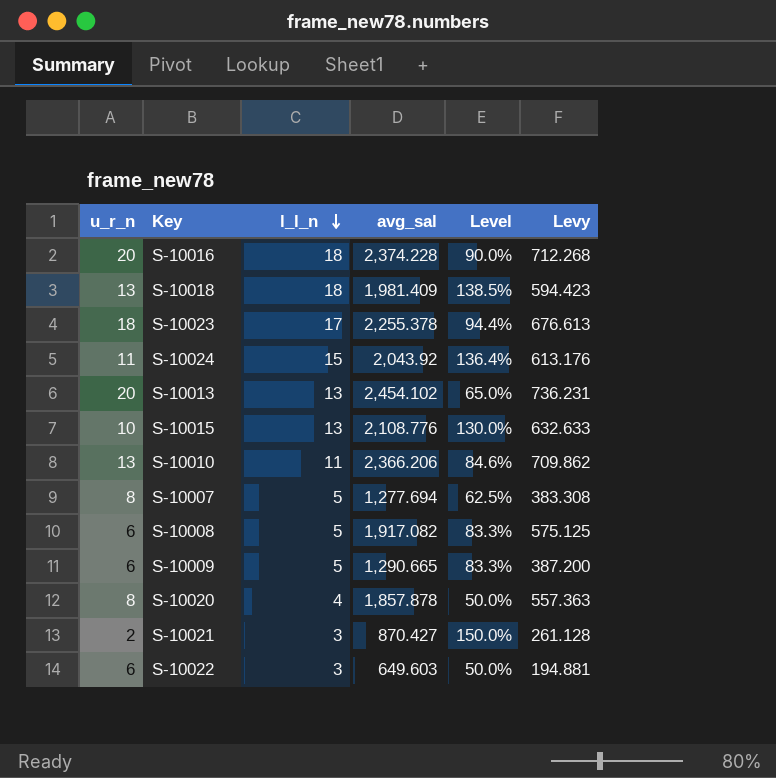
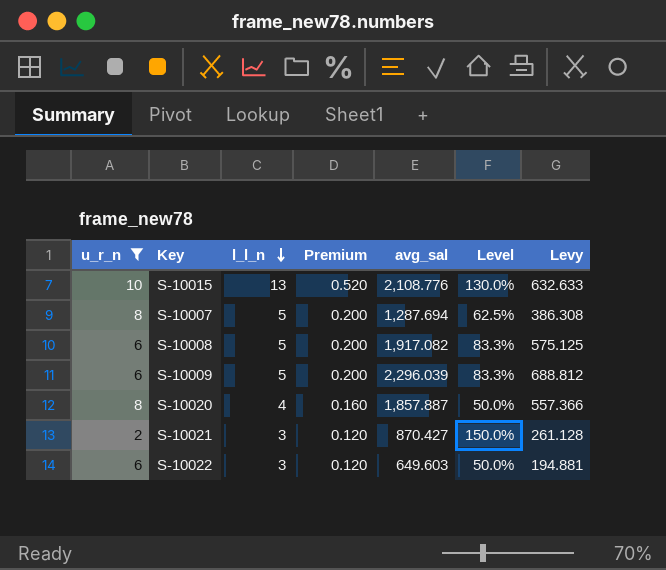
filter: none -> u_r_n <= 10
column Premium | formula: none -> [l_l_n] * 0.04
S-10007 | avg_sal: 1,277.694 -> 1,287.694
S-10007 | Levy: 383.308 -> 386.308
S-10009 | avg_sal: 1,290.665 -> 2,296.039
S-10009 | Levy: 387.200 -> 688.812
S-10020 | avg_sal: 1,857.878 -> 1,857.887
S-10020 | Levy: 557.363 -> 557.366

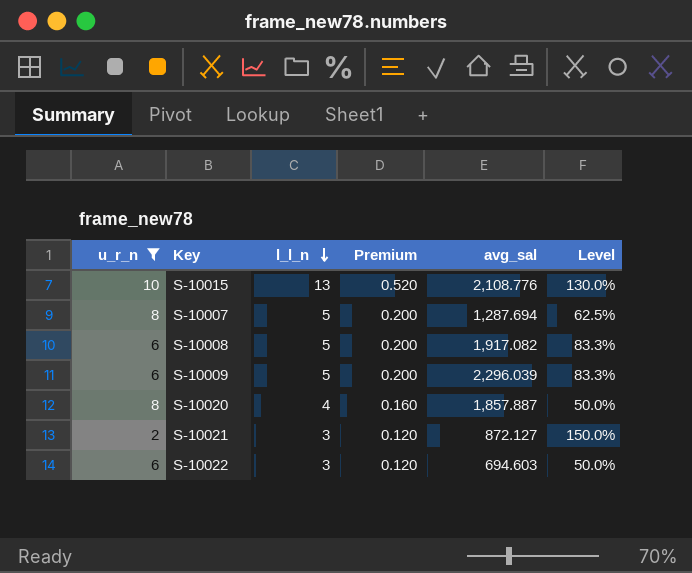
column Levy | formula: [avg_sal] * 0.3 -> none
S-10021 | avg_sal: 870.427 -> 872.127
S-10022 | avg_sal: 649.603 -> 694.603

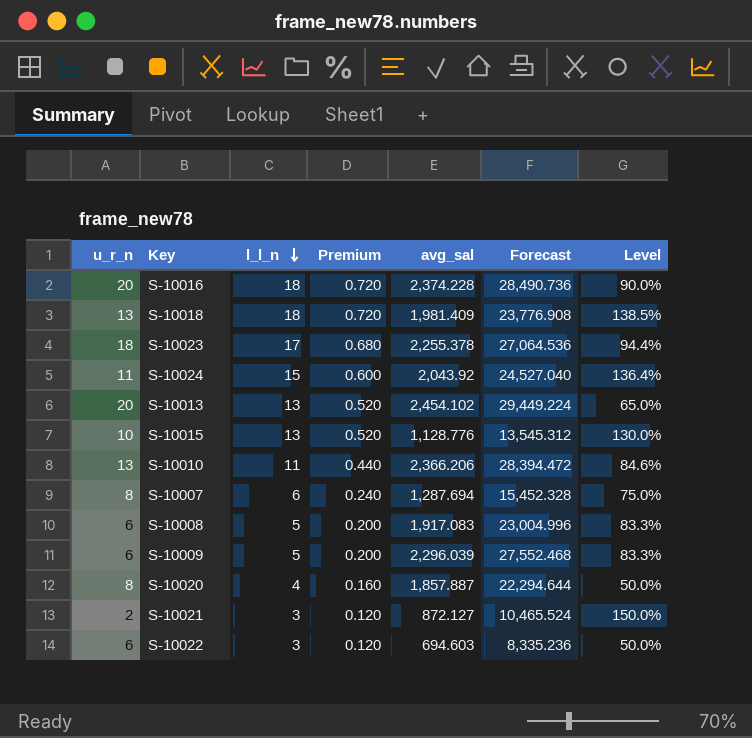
filter: u_r_n <= 10 -> none
column Forecast | formula: none -> [avg_sal] * 12
S-10015 | avg_sal: 2,108.776 -> 1,128.776
S-10007 | l_l_n: 5 -> 6
S-10007 | Premium: 0.200 -> 0.240
S-10007 | Level: 62.5% -> 75.0%
S-10008 | avg_sal: 1,917.082 -> 1,917.083

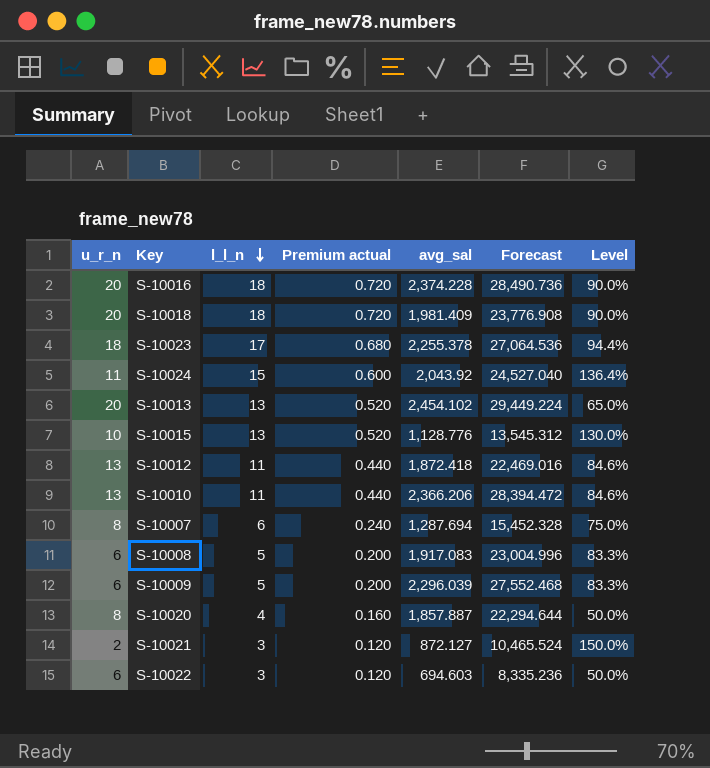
column name: Premium -> Premium actual
S-10018 | u_r_n: 13 -> 20
S-10018 | Level: 138.5% -> 90.0%
row S-10012: none -> 13 | 11 | 0.440 | 1,872.418 | 22,469.016 | 84.6%

